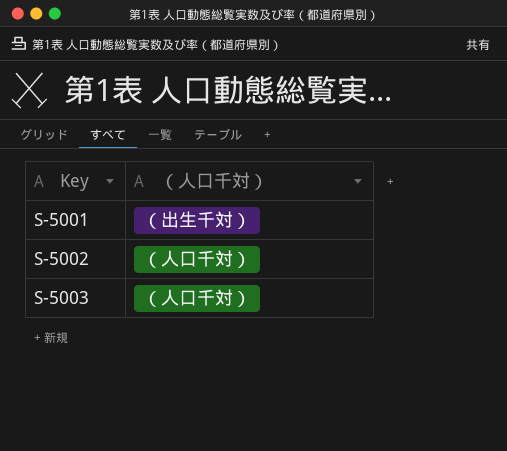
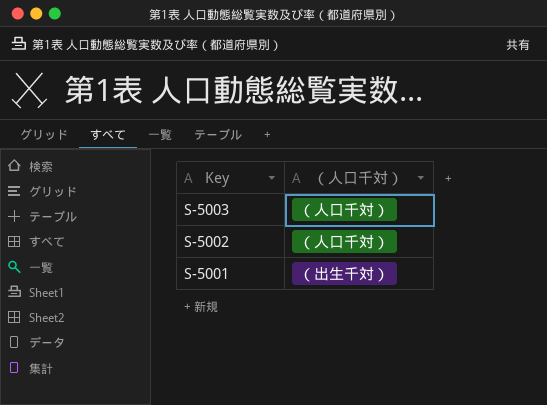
row order: Key ascending -> Key descending

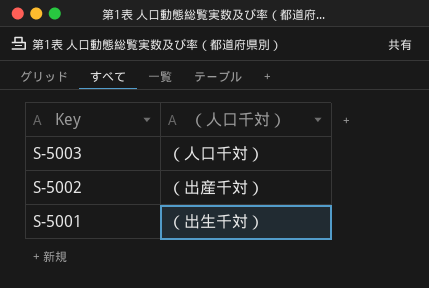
S-5002 | （人口千対）: （人口千対） -> （出産千対）

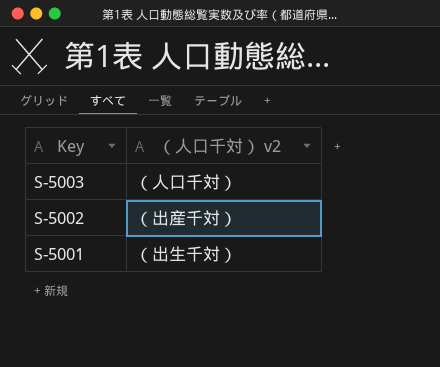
column name: （人口千対） -> （人口千対） v2

